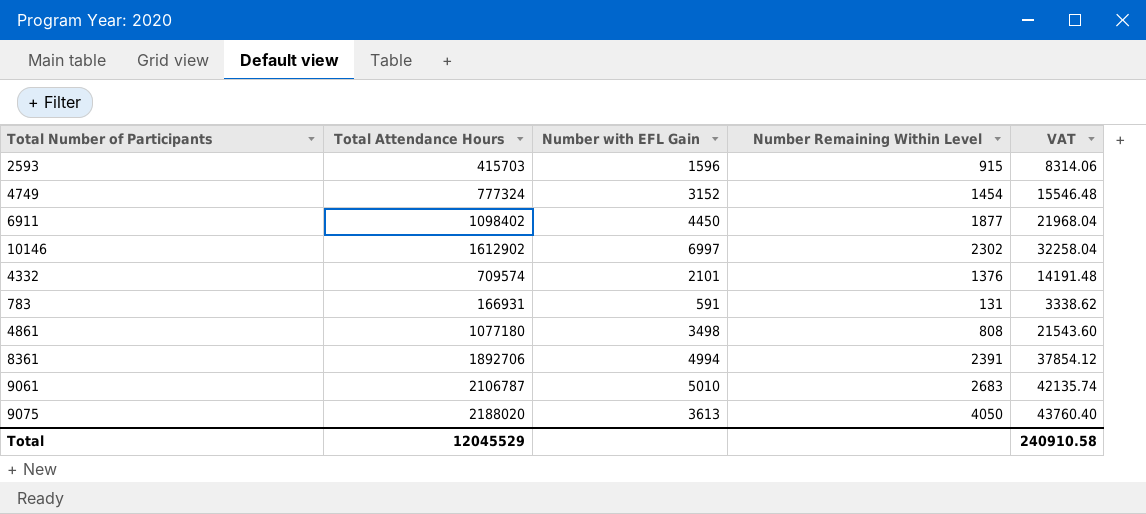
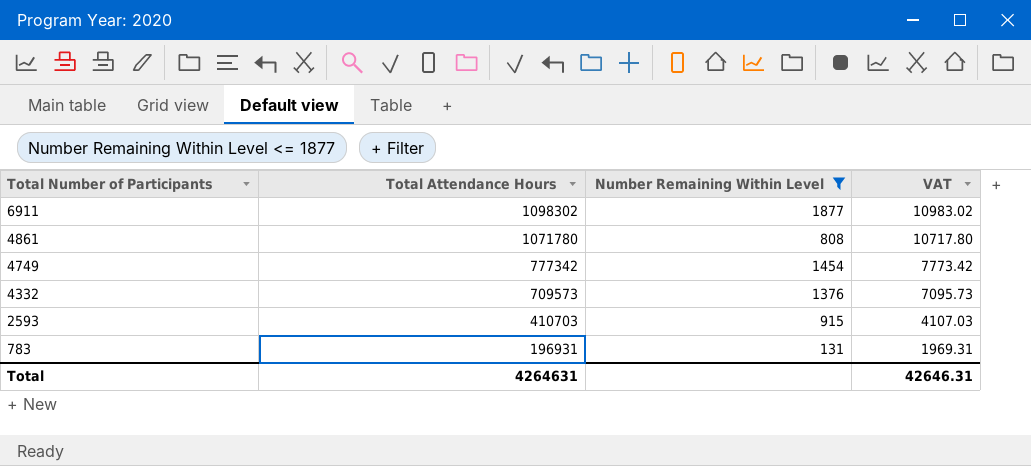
filter: none -> Number Remaining Within Level <= 1877
row order: none -> Total Number of Participants descending
column Number with EFL Gain | position: 3 -> none
column VAT | formula: [Total Attendance Hours] * 0.02 -> [Total Attendance Hours] * 0.01
6911 | Total Attendance Hours: 1098402 -> 1098302
4861 | Total Attendance Hours: 1077180 -> 1071780
4749 | Total Attendance Hours: 777324 -> 777342
4332 | Total Attendance Hours: 709574 -> 709573
2593 | Total Attendance Hours: 415703 -> 410703
783 | Total Attendance Hours: 166931 -> 196931
Total | Total Attendance Hours: 12045529 -> 4264631
Total | VAT: 240910.58 -> 42646.31

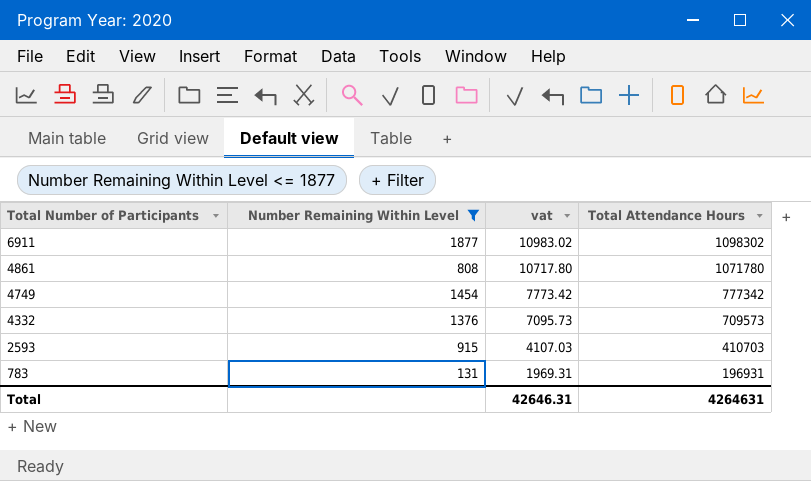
column name: VAT -> vat
column Total Attendance Hours | position: 2 -> 4

